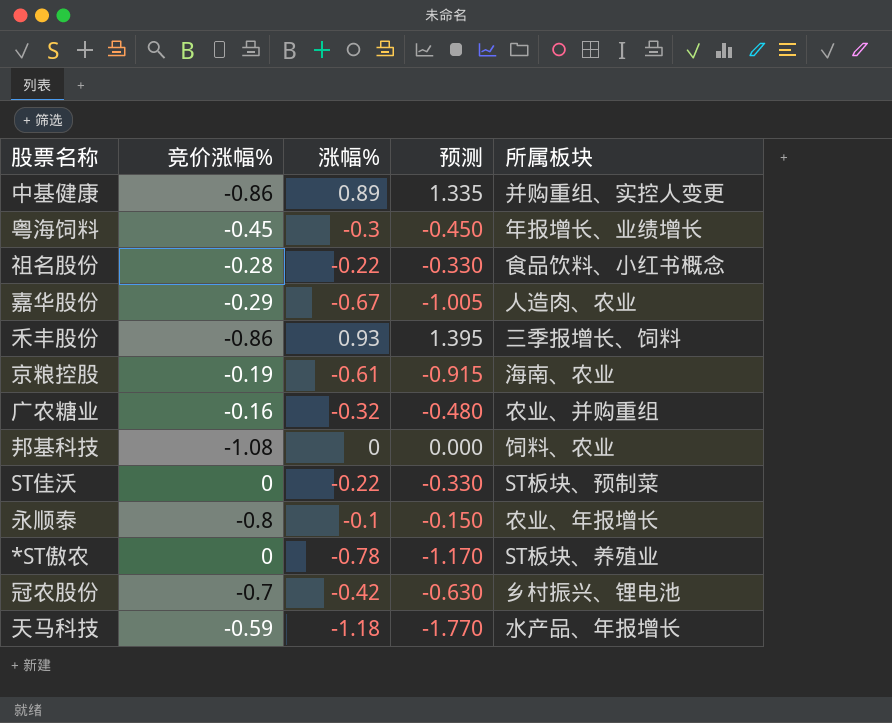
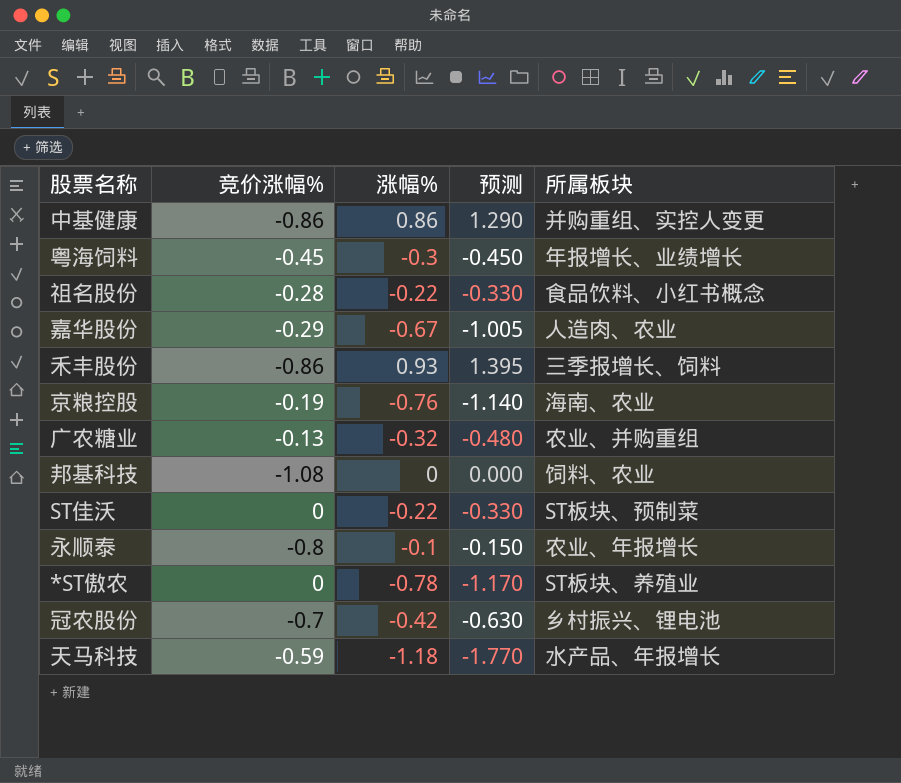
中基健康 | 涨幅%: 0.89 -> 0.86
中基健康 | 预测: 1.335 -> 1.290
京粮控股 | 涨幅%: -0.61 -> -0.76
京粮控股 | 预测: -0.915 -> -1.140
广农糖业 | 竞价涨幅%: -0.16 -> -0.13

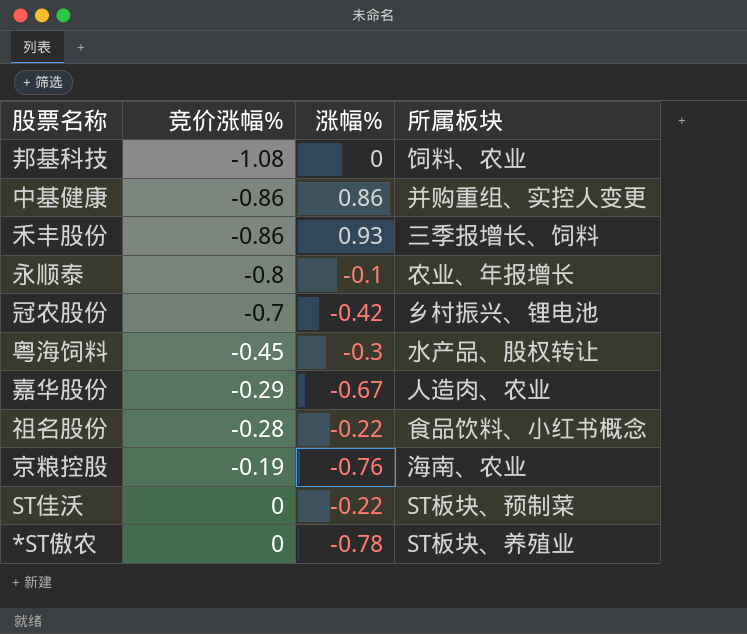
row order: none -> 竞价涨幅% ascending
column 预测 | formula: [涨幅%] * 1.5 -> none
row 广农糖业: -0.13 | -0.32 | -0.480 | 农业、并购重组 -> none
row 天马科技: -0.59 | -1.18 | -1.770 | 水产品、年报增长 -> none
粤海饲料 | 所属板块: 年报增长、业绩增长 -> 水产品、股权转让

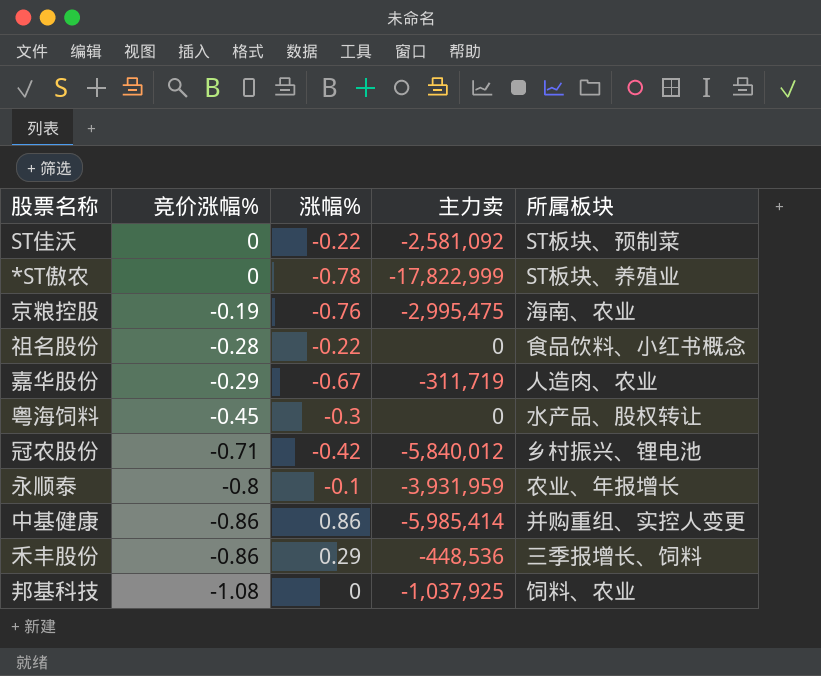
row order: 竞价涨幅% ascending -> 竞价涨幅% descending
column 主力卖 | position: none -> 4
冠农股份 | 竞价涨幅%: -0.7 -> -0.71
禾丰股份 | 涨幅%: 0.93 -> 0.29

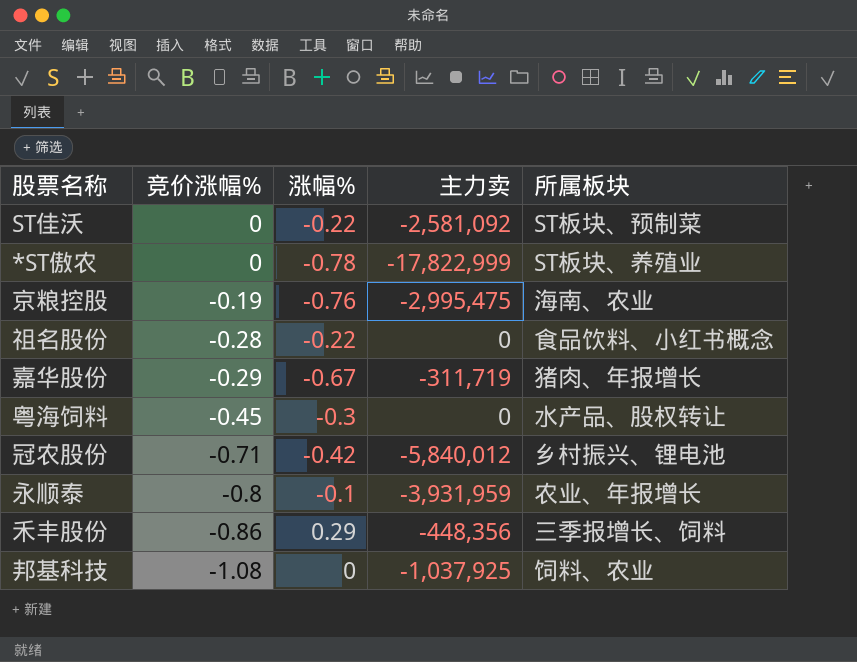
row 中基健康: -0.86 | 0.86 | -5,985,414 | 并购重组、实控人变更 -> none
嘉华股份 | 所属板块: 人造肉、农业 -> 猪肉、年报增长
禾丰股份 | 主力卖: -448,536 -> -448,356

